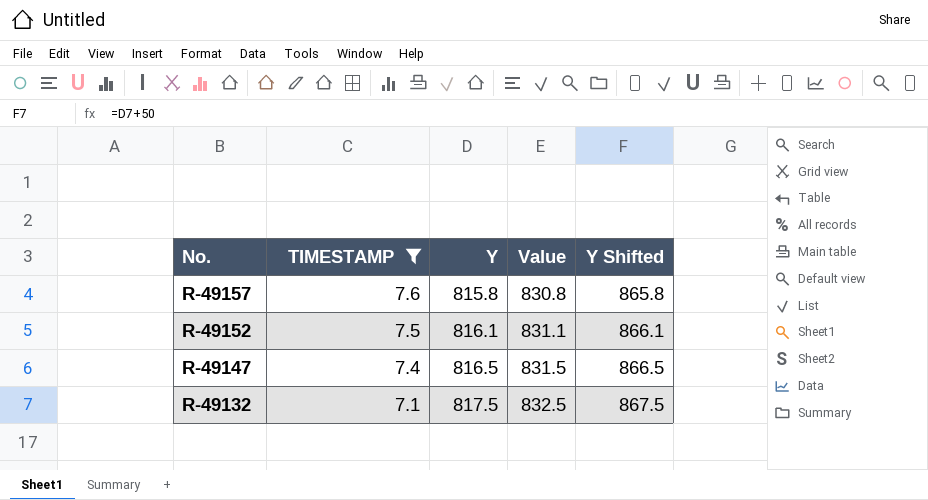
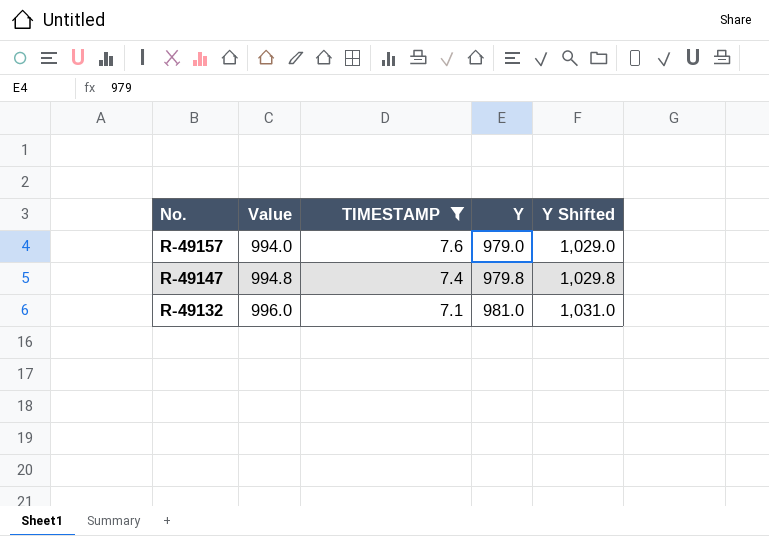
column Value | position: 4 -> 2
row R-49152: 7.5 | 816.1 | 831.1 | 866.1 -> none
R-49157 | Value: 830.8 -> 994.0
R-49157 | Y: 815.8 -> 979.0
R-49157 | Y Shifted: 865.8 -> 1,029.0
R-49147 | Value: 831.5 -> 994.8
R-49147 | Y: 816.5 -> 979.8
R-49147 | Y Shifted: 866.5 -> 1,029.8
R-49132 | Value: 832.5 -> 996.0
R-49132 | Y: 817.5 -> 981.0
R-49132 | Y Shifted: 867.5 -> 1,031.0

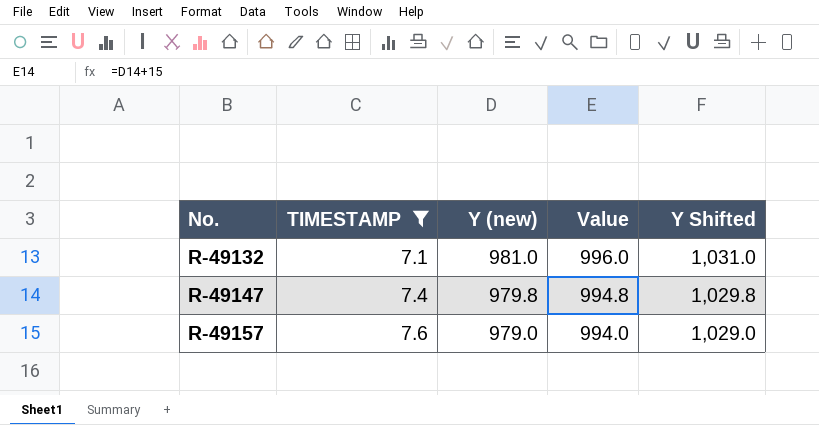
row order: No. descending -> No. ascending
column name: Y -> Y (new)
column Value | position: 2 -> 4

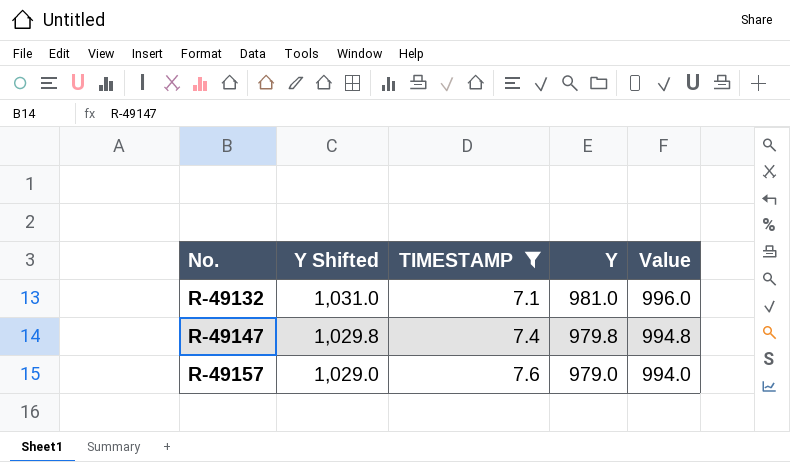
column Y Shifted | position: 5 -> 2
column name: Y (new) -> Y

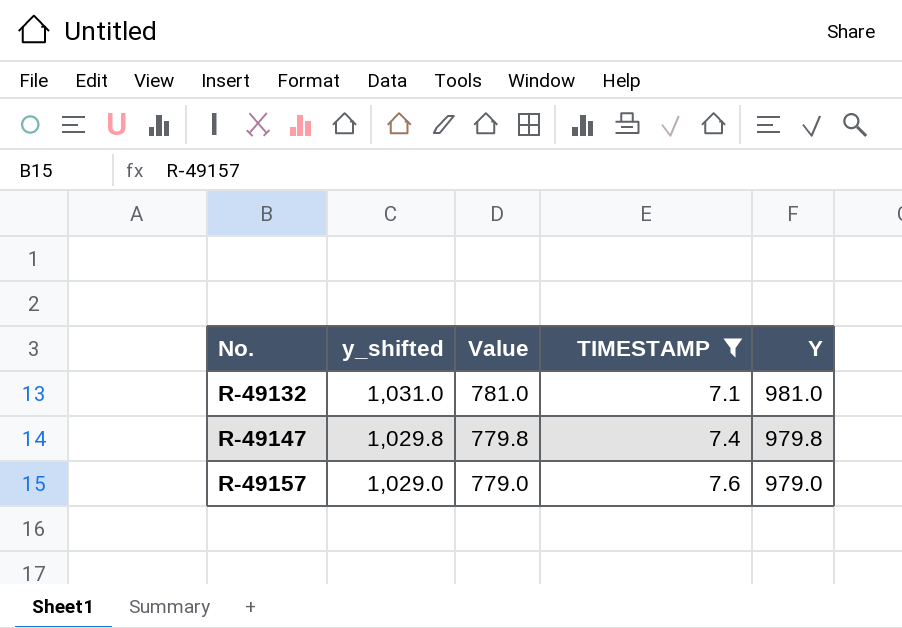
column name: Y Shifted -> y_shifted
column Value | formula: [Y] + 15 -> [Y] - 200
column Value | position: 5 -> 3

